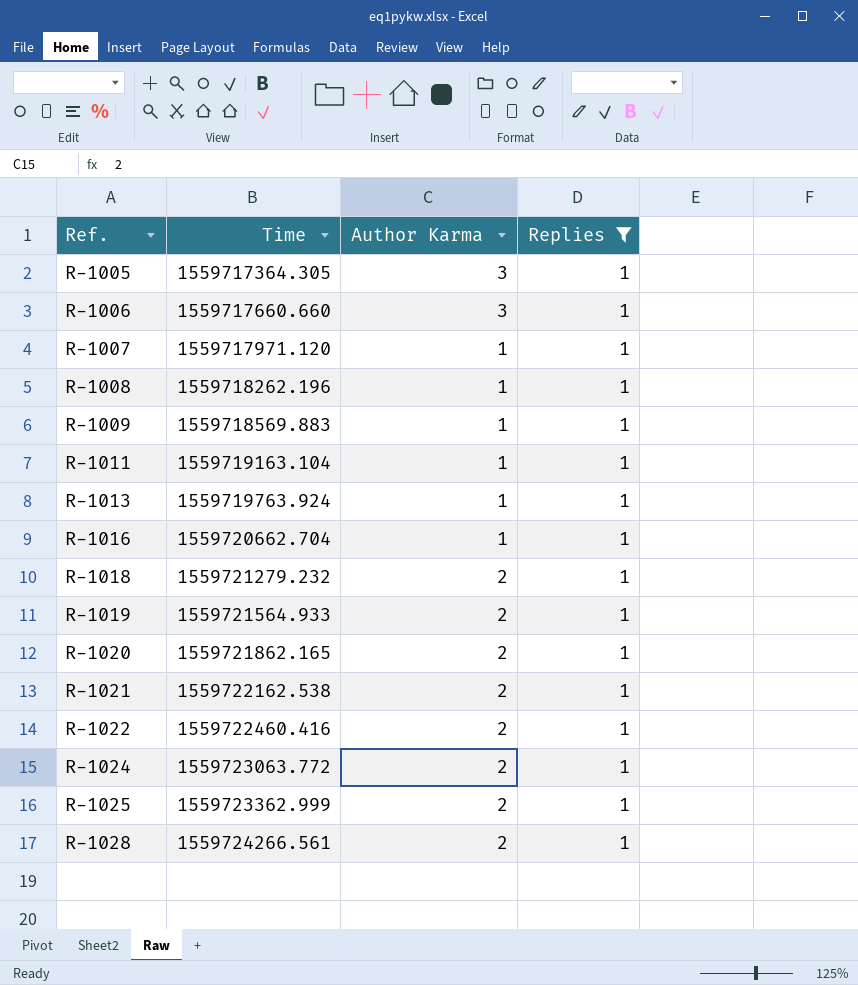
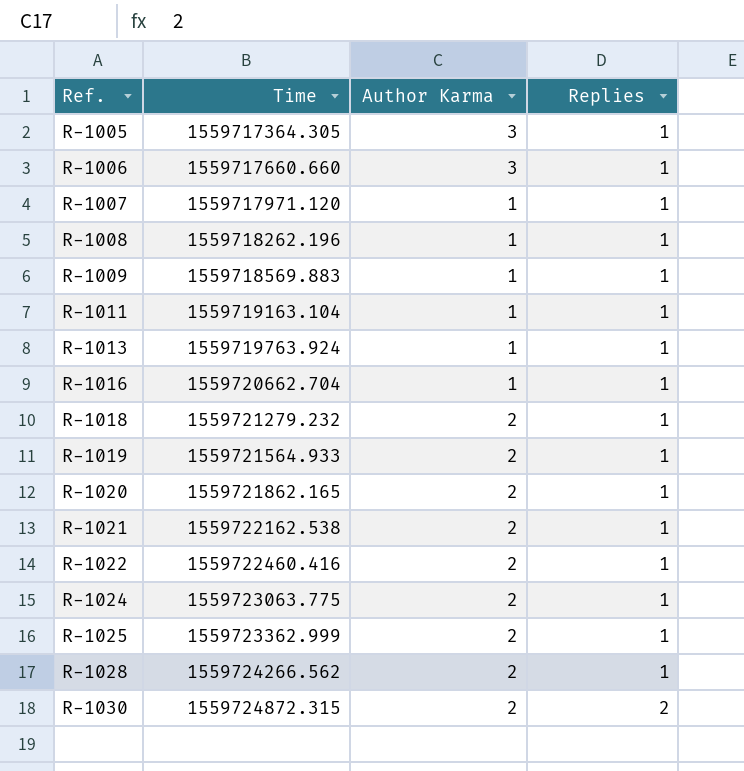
filter: Replies = 1 -> none
R-1024 | Time: 1559723063.772 -> 1559723063.775
R-1028 | Time: 1559724266.561 -> 1559724266.562

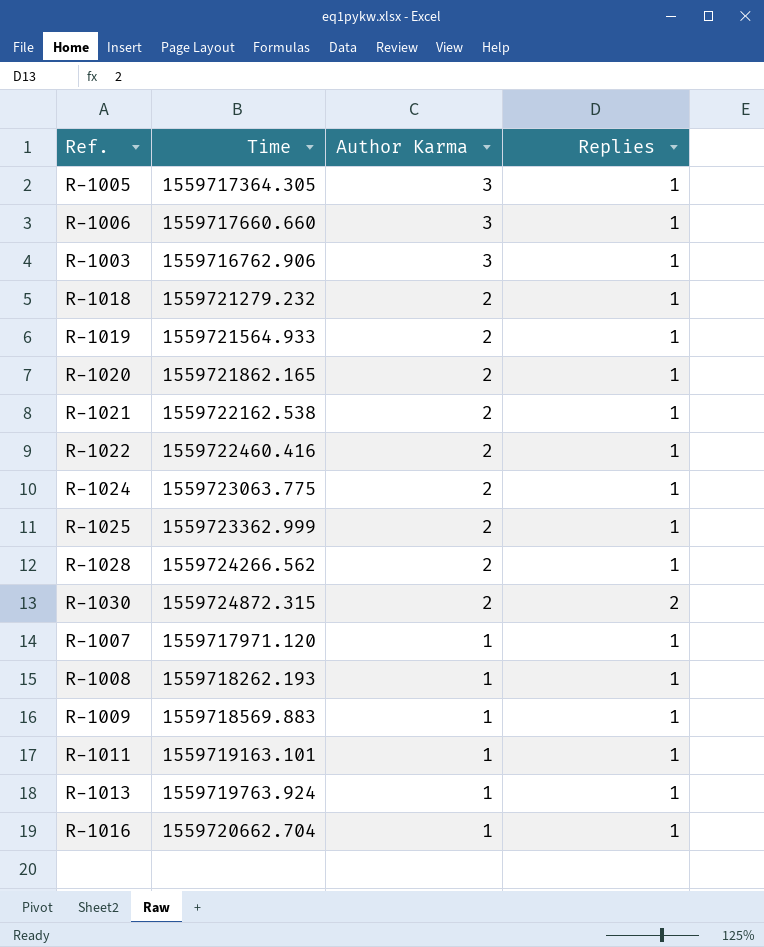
row order: Ref. ascending -> Author Karma descending
row R-1003: none -> 1559716762.906 | 3 | 1
R-1008 | Time: 1559718262.196 -> 1559718262.193
R-1011 | Time: 1559719163.104 -> 1559719163.101

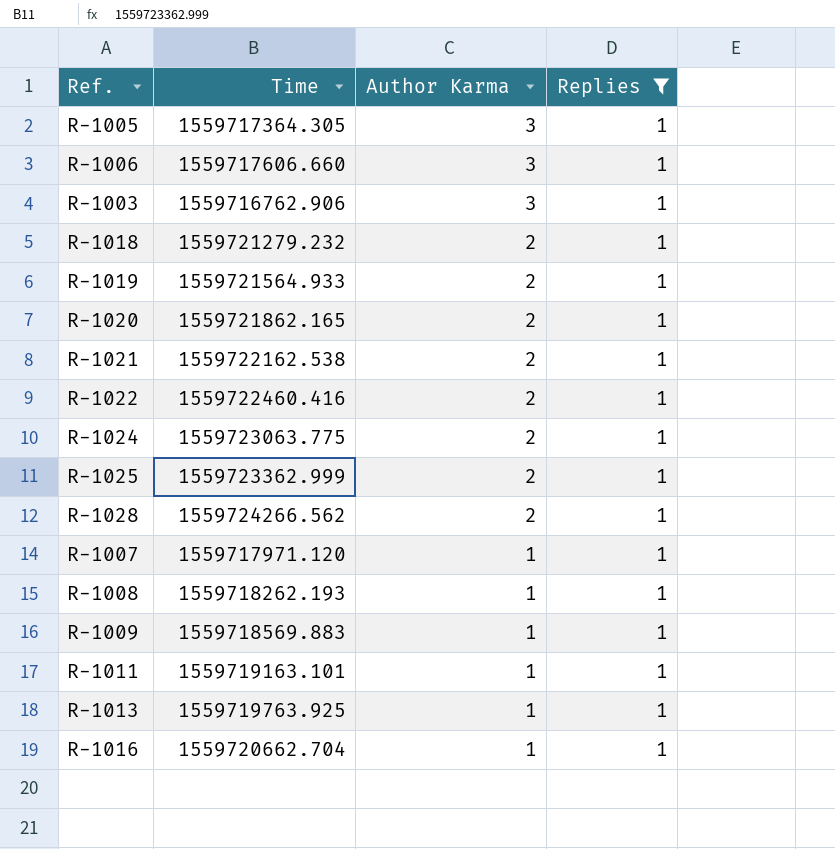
filter: none -> Replies = 1
R-1006 | Time: 1559717660.660 -> 1559717606.660
R-1013 | Time: 1559719763.924 -> 1559719763.925

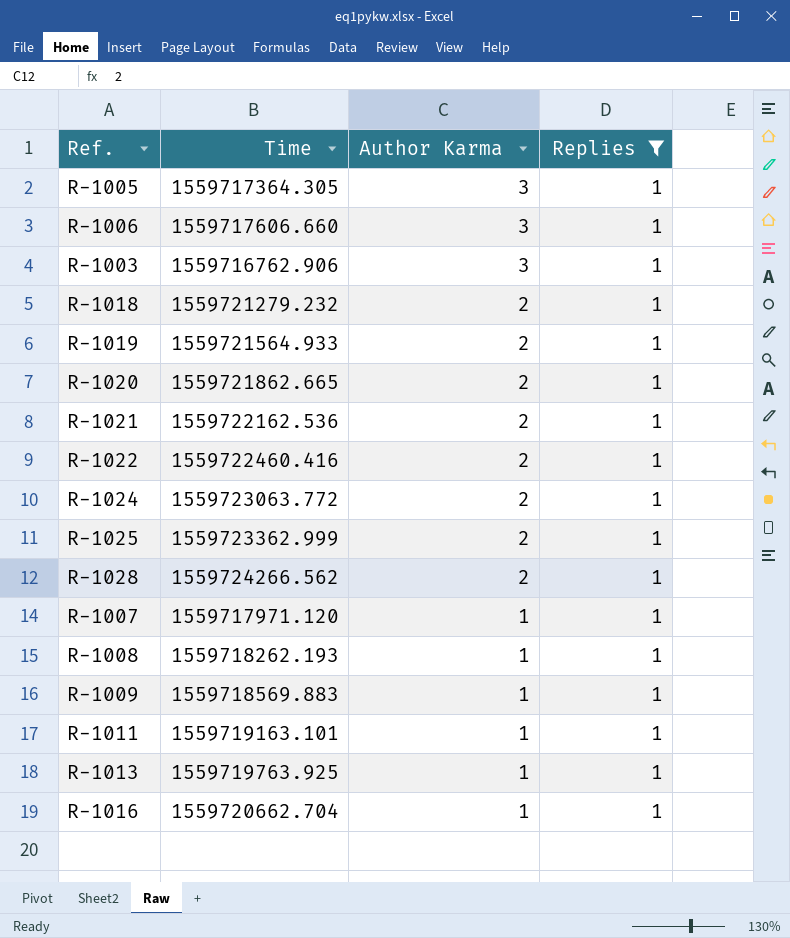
R-1020 | Time: 1559721862.165 -> 1559721862.665
R-1021 | Time: 1559722162.538 -> 1559722162.536
R-1024 | Time: 1559723063.775 -> 1559723063.772

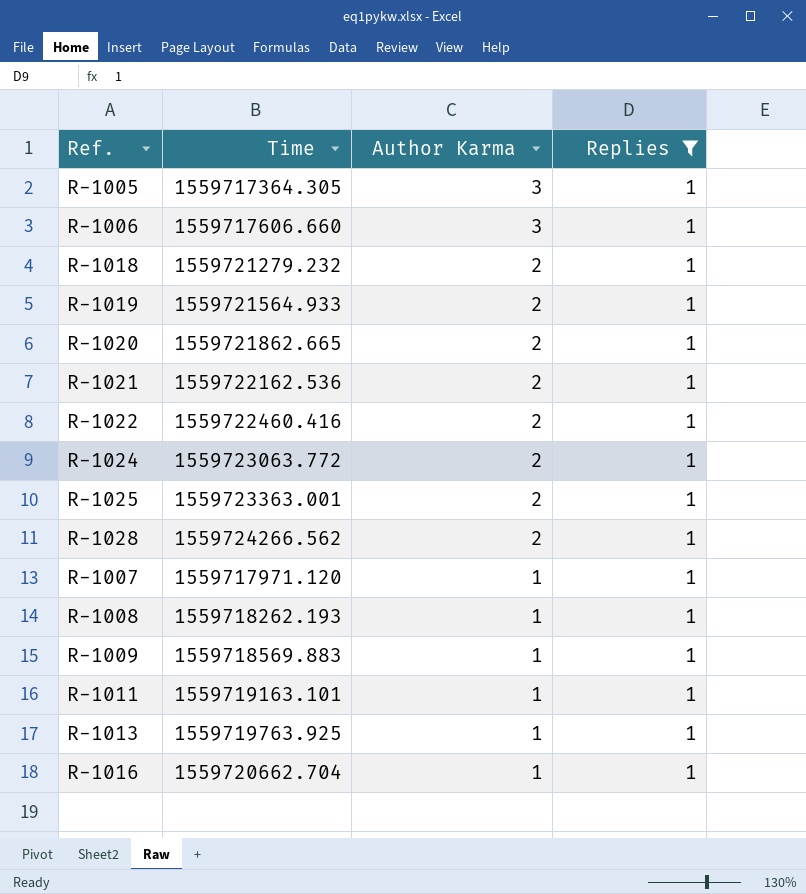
row R-1003: 1559716762.906 | 3 | 1 -> none
R-1025 | Time: 1559723362.999 -> 1559723363.001

